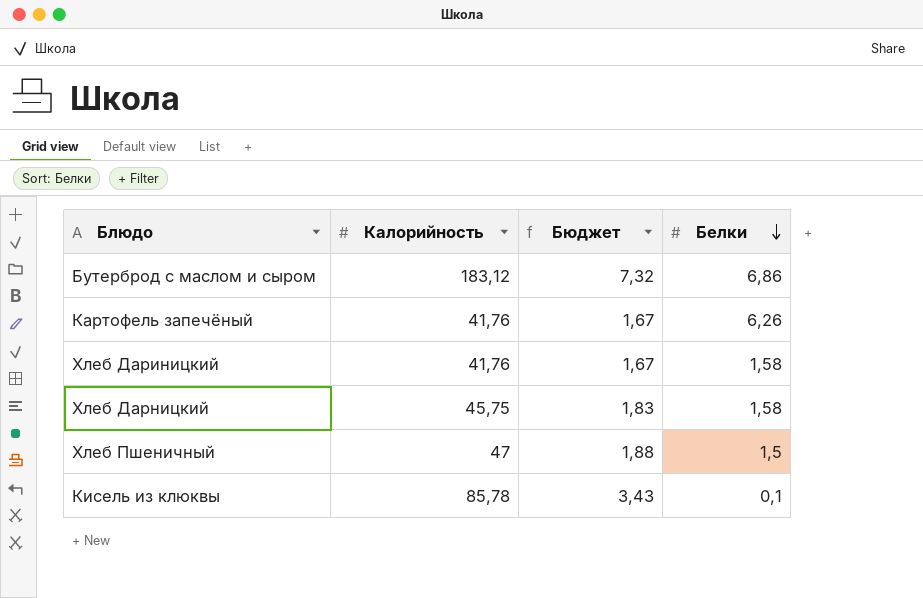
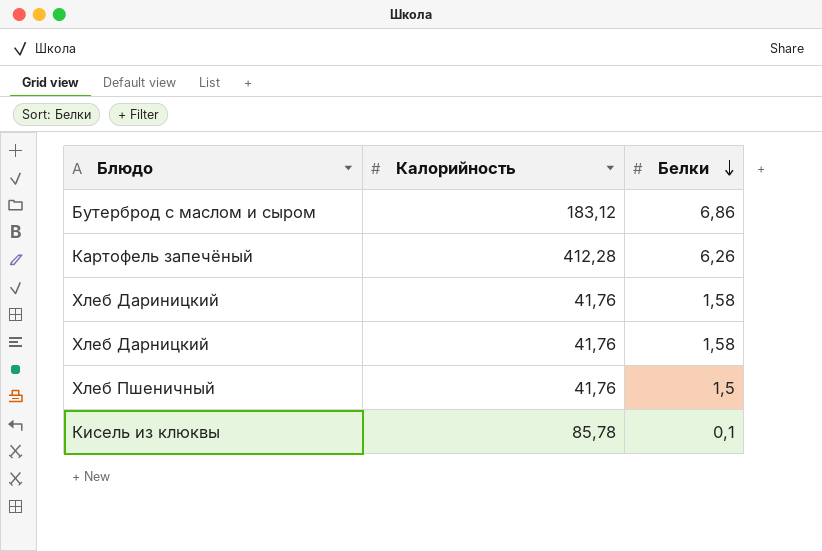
column Бюджет | formula: [Калорийность] * 0,04 -> none
Картофель запечёный | Калорийность: 41,76 -> 412,28
Хлеб Дарницкий | Калорийность: 45,75 -> 41,76
Хлеб Пшеничный | Калорийность: 47 -> 41,76

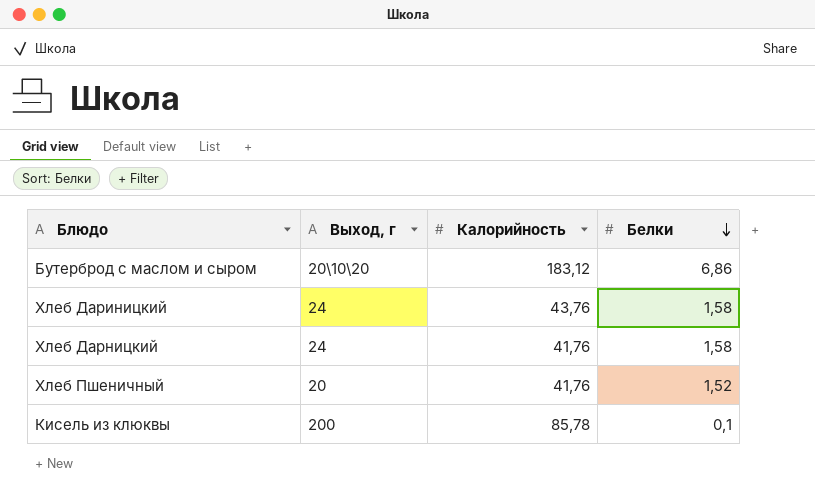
column Выход, г | position: none -> 2
row Картофель запечёный: 412,28 | 6,26 -> none
Хлеб Дариницкий | Калорийность: 41,76 -> 43,76
Хлеб Пшеничный | Белки: 1,5 -> 1,52

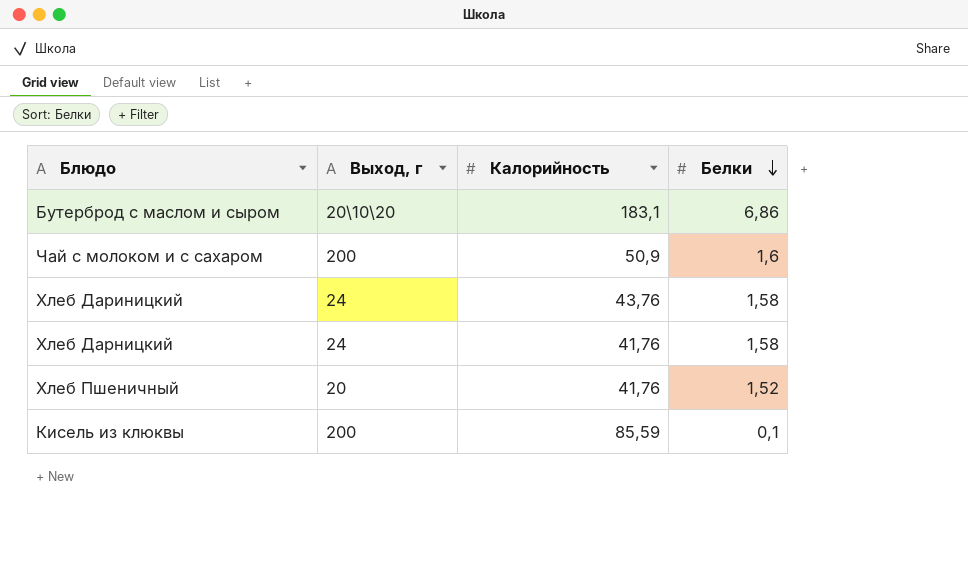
Бутерброд с маслом и сыром | Калорийность: 183,12 -> 183,1
row Чай с молоком и с сахаром: none -> 200 | 50,9 | 1,6
Кисель из клюквы | Калорийность: 85,78 -> 85,59

